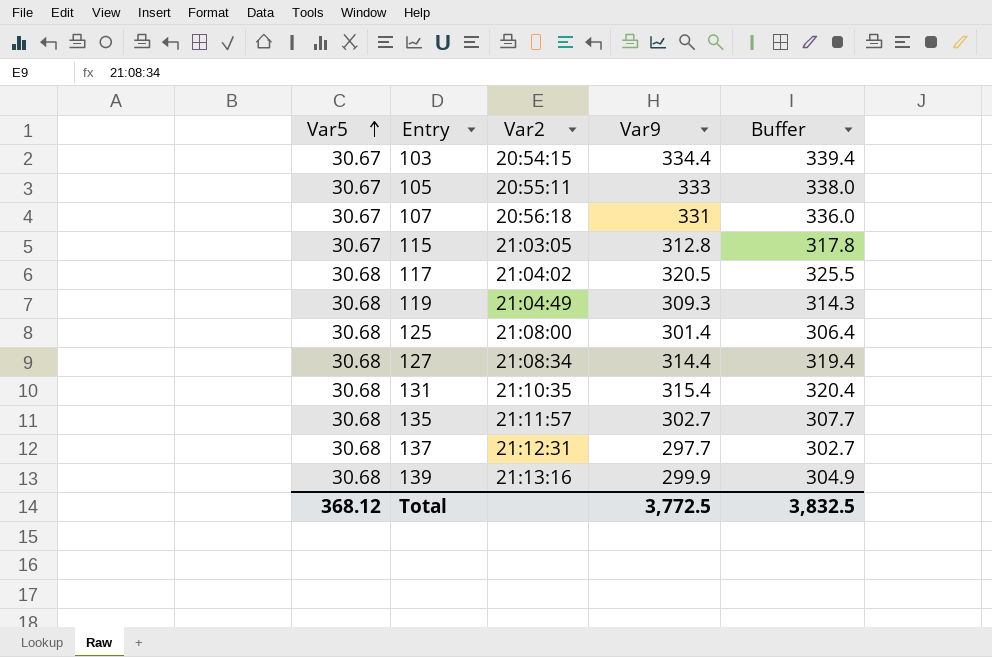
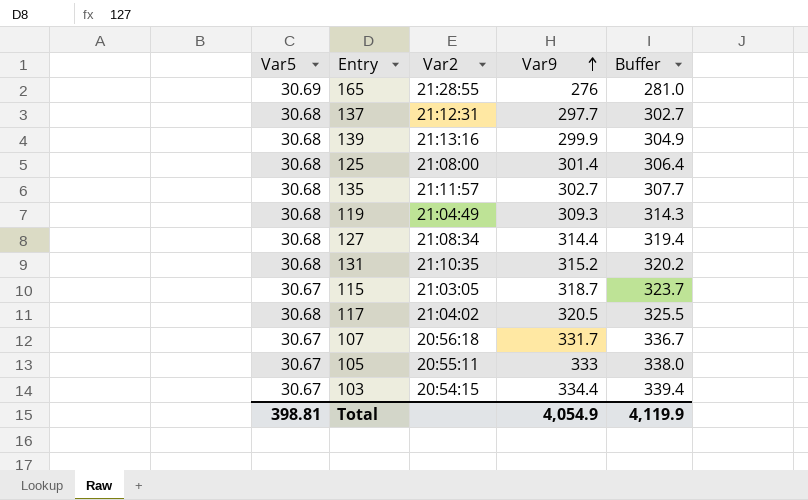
row order: Var5 ascending -> Var9 ascending
row 165: none -> 30.69 | 21:28:55 | 276 | 281.0
131 | Var9: 315.4 -> 315.2
131 | Buffer: 320.4 -> 320.2
115 | Var9: 312.8 -> 318.7
115 | Buffer: 317.8 -> 323.7
107 | Var9: 331 -> 331.7
107 | Buffer: 336.0 -> 336.7
Total | Var5: 368.12 -> 398.81
Total | Var9: 3,772.5 -> 4,054.9
Total | Buffer: 3,832.5 -> 4,119.9

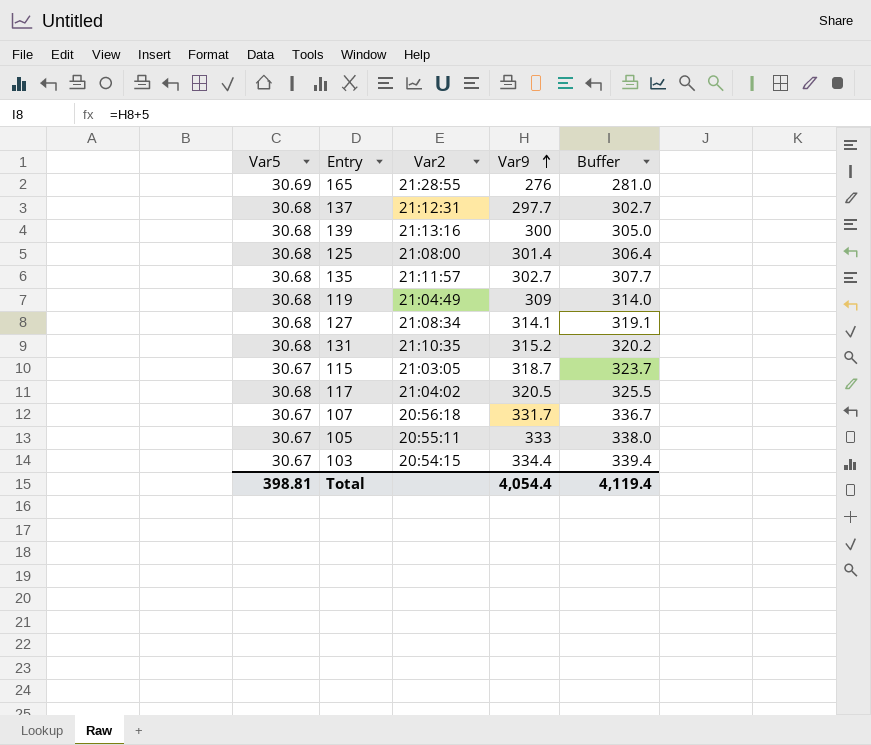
139 | Var9: 299.9 -> 300
139 | Buffer: 304.9 -> 305.0
119 | Var9: 309.3 -> 309
119 | Buffer: 314.3 -> 314.0
127 | Var9: 314.4 -> 314.1
127 | Buffer: 319.4 -> 319.1
Total | Var9: 4,054.9 -> 4,054.4
Total | Buffer: 4,119.9 -> 4,119.4

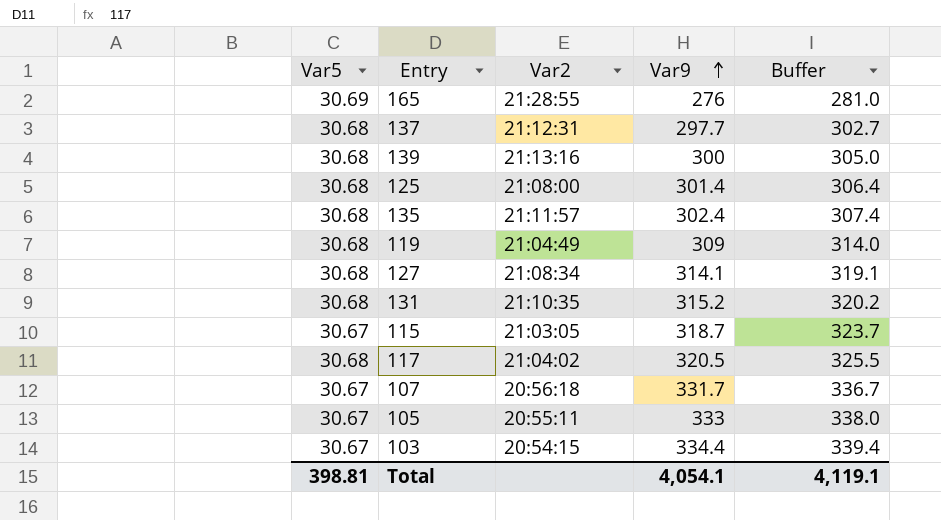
135 | Var9: 302.7 -> 302.4
135 | Buffer: 307.7 -> 307.4
Total | Var9: 4,054.4 -> 4,054.1
Total | Buffer: 4,119.4 -> 4,119.1

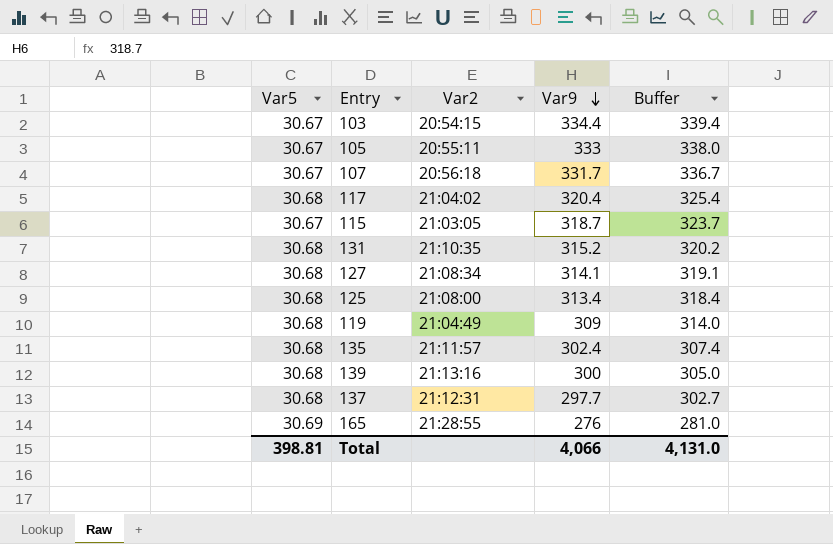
row order: Var9 ascending -> Var9 descending
117 | Var9: 320.5 -> 320.4
117 | Buffer: 325.5 -> 325.4
125 | Var9: 301.4 -> 313.4
125 | Buffer: 306.4 -> 318.4
Total | Var9: 4,054.1 -> 4,066
Total | Buffer: 4,119.1 -> 4,131.0

